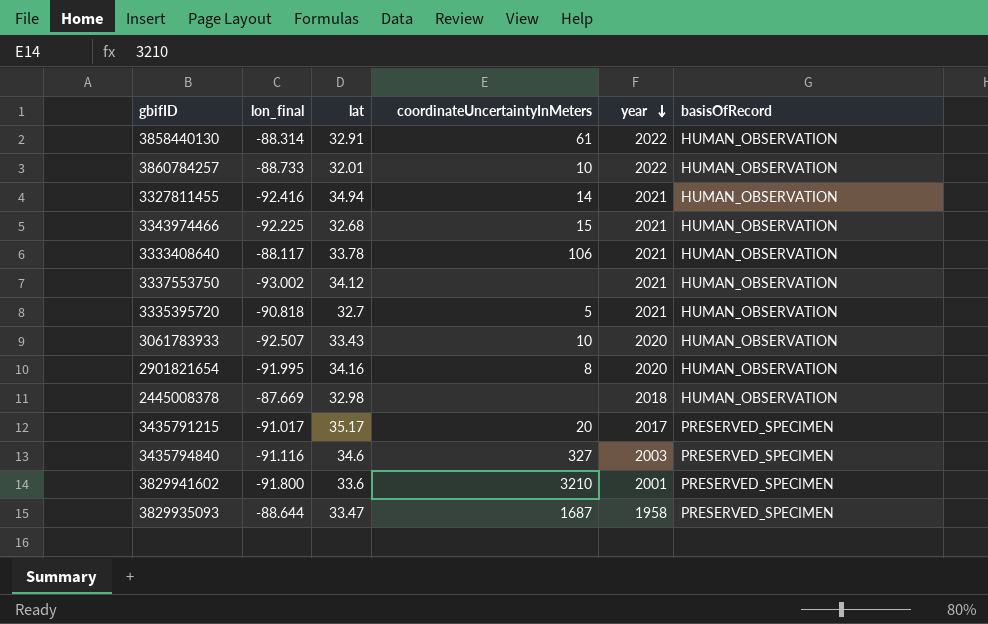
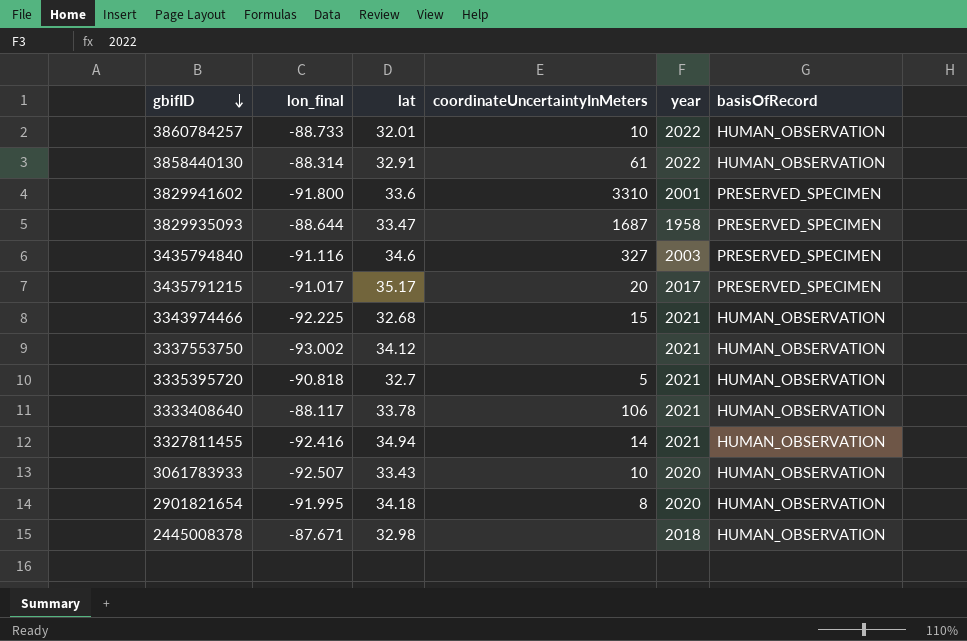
row order: year descending -> gbifID descending
3829941602 | coordinateUncertaintyInMeters: 3210 -> 3310
2901821654 | lat: 34.16 -> 34.18
2445008378 | lon_final: -87.669 -> -87.671

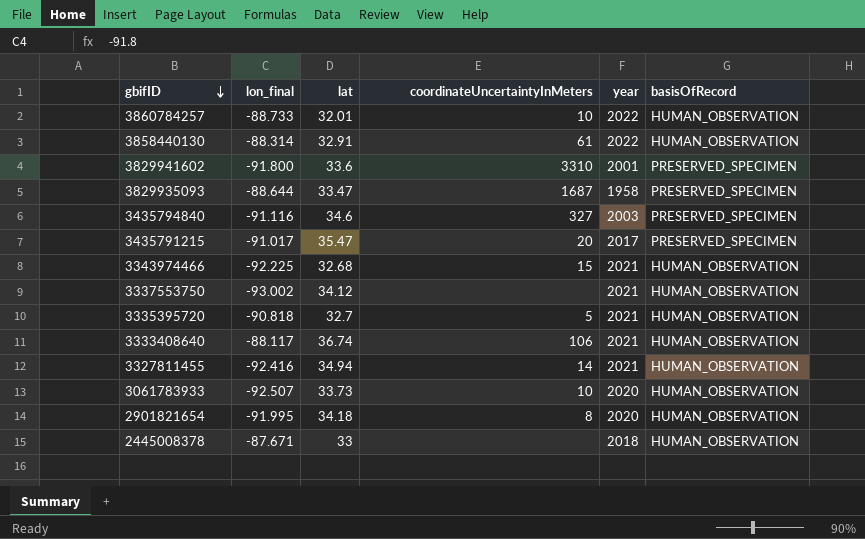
3435791215 | lat: 35.17 -> 35.47
3333408640 | lat: 33.78 -> 36.74
3061783933 | lat: 33.43 -> 33.73
2445008378 | lat: 32.98 -> 33

